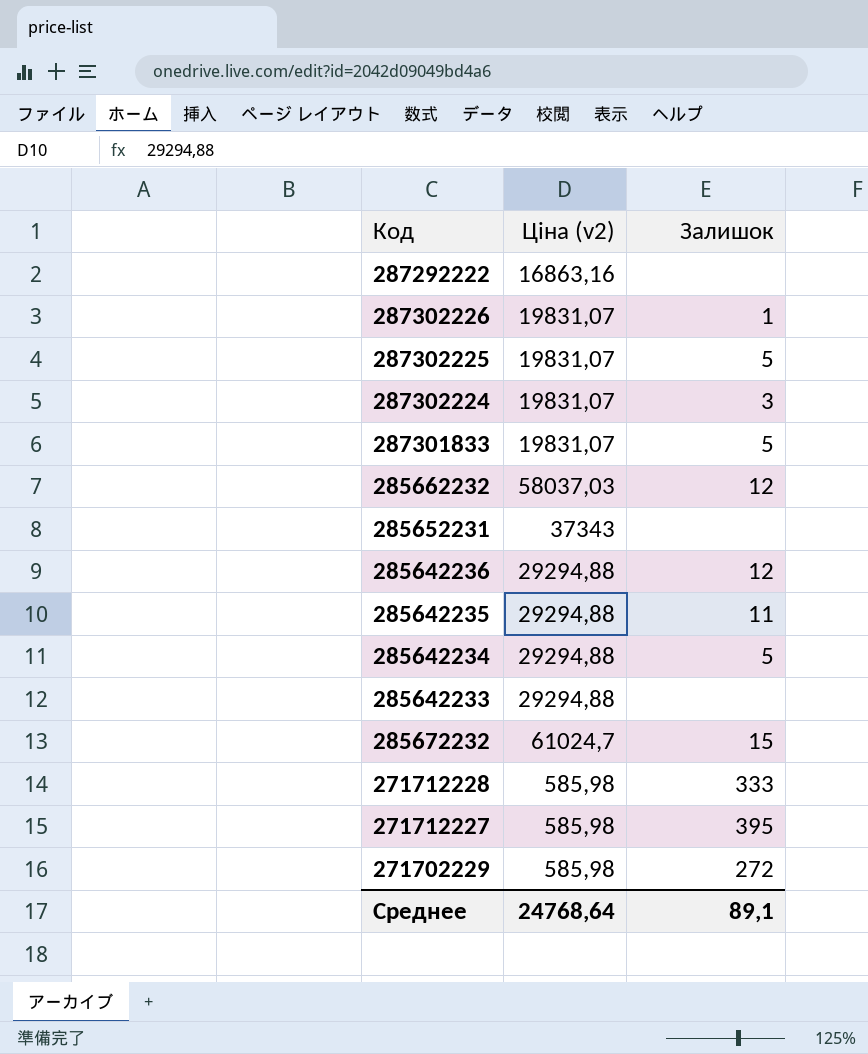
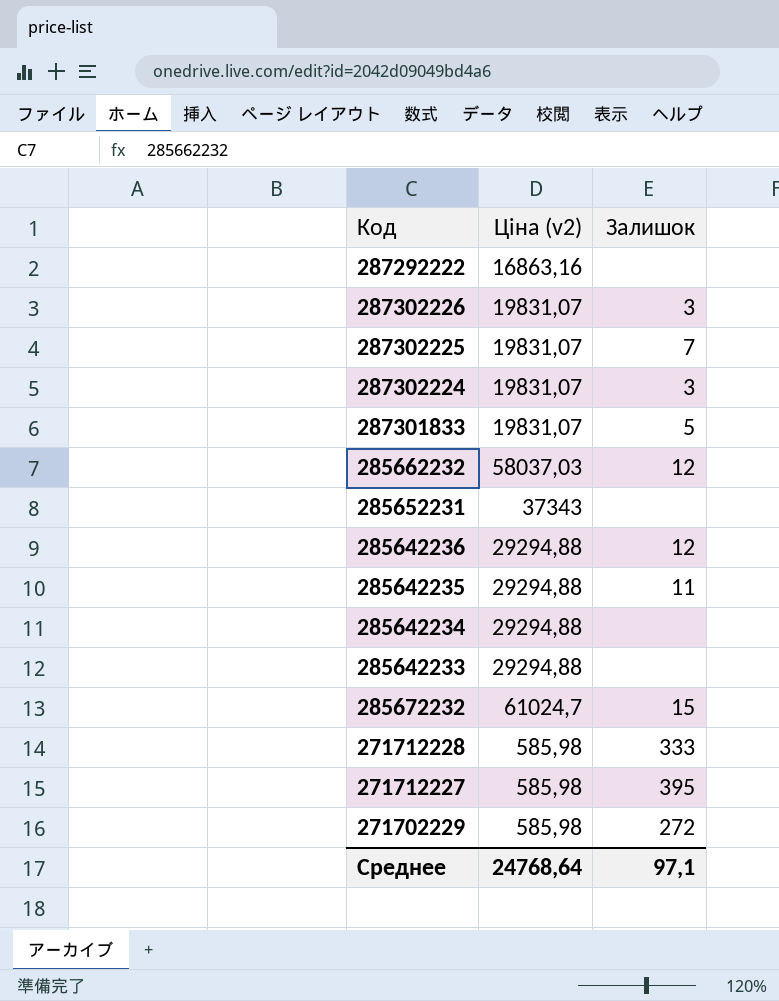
287302226 | Залишок: 1 -> 3
287302225 | Залишок: 5 -> 7
285642234 | Залишок: 5 -> none
Среднее | Залишок: 89,1 -> 97,1

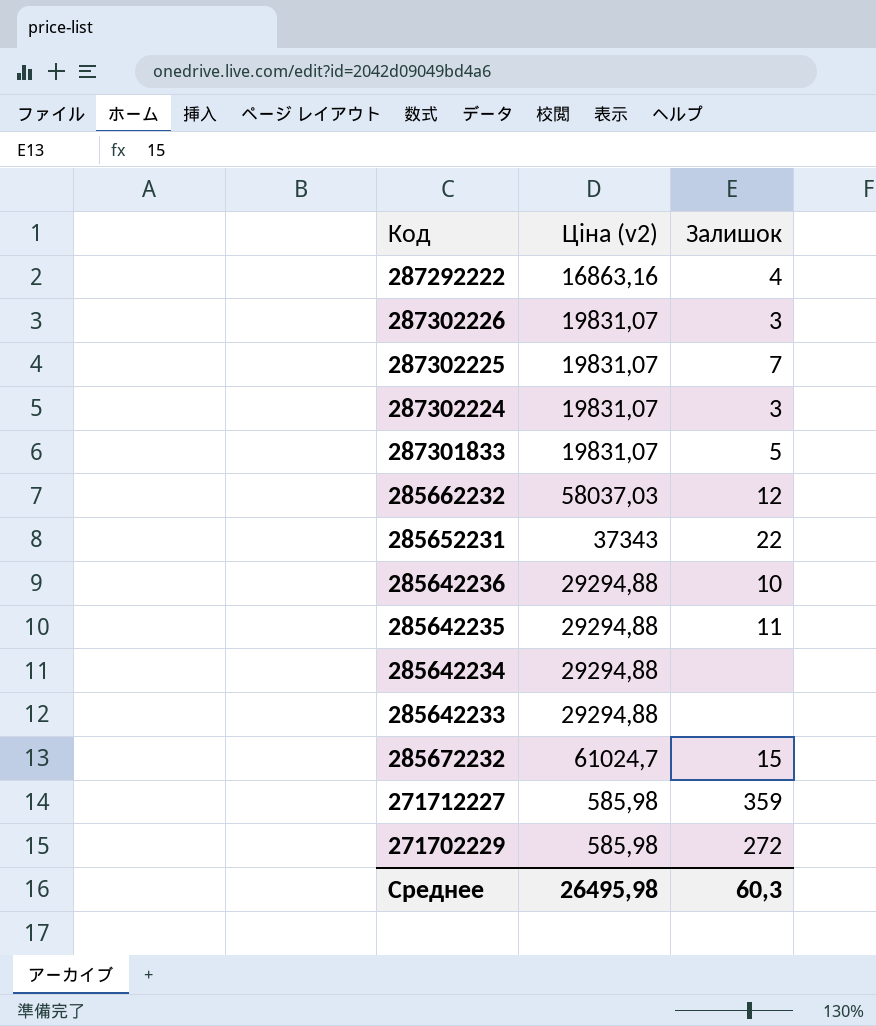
row 271712228: 585,98 | 333 -> none
287292222 | Залишок: none -> 4
285652231 | Залишок: none -> 22
285642236 | Залишок: 12 -> 10
271712227 | Залишок: 395 -> 359
Среднее | Ціна (v2): 24768,64 -> 26495,98
Среднее | Залишок: 97,1 -> 60,3

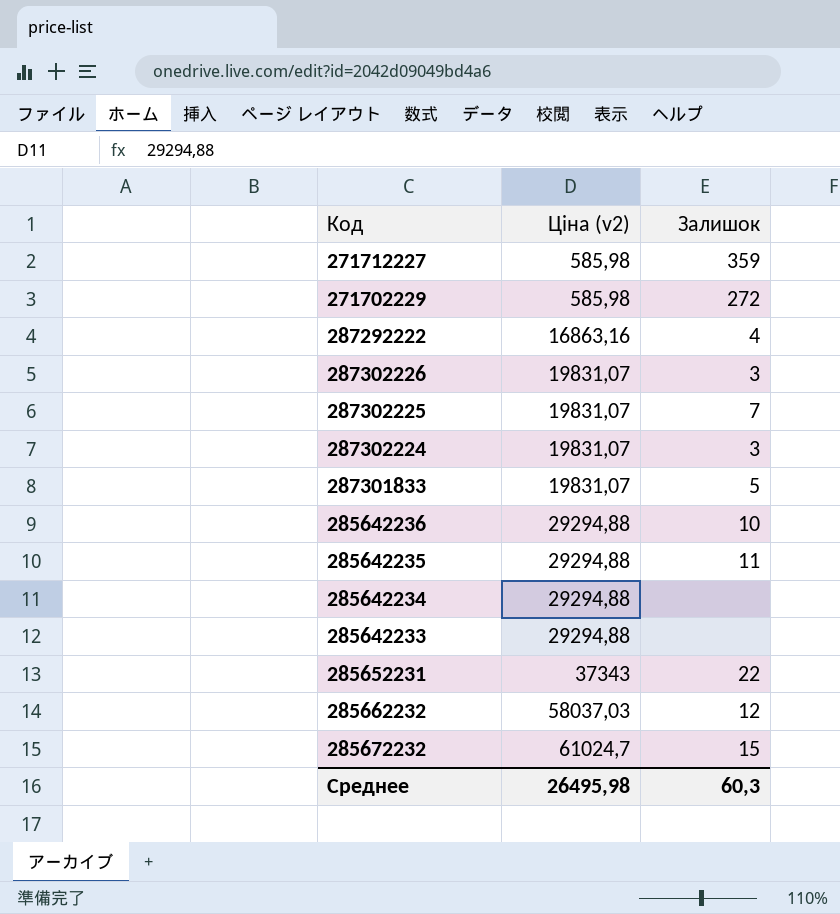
row order: none -> Ціна (v2) ascending

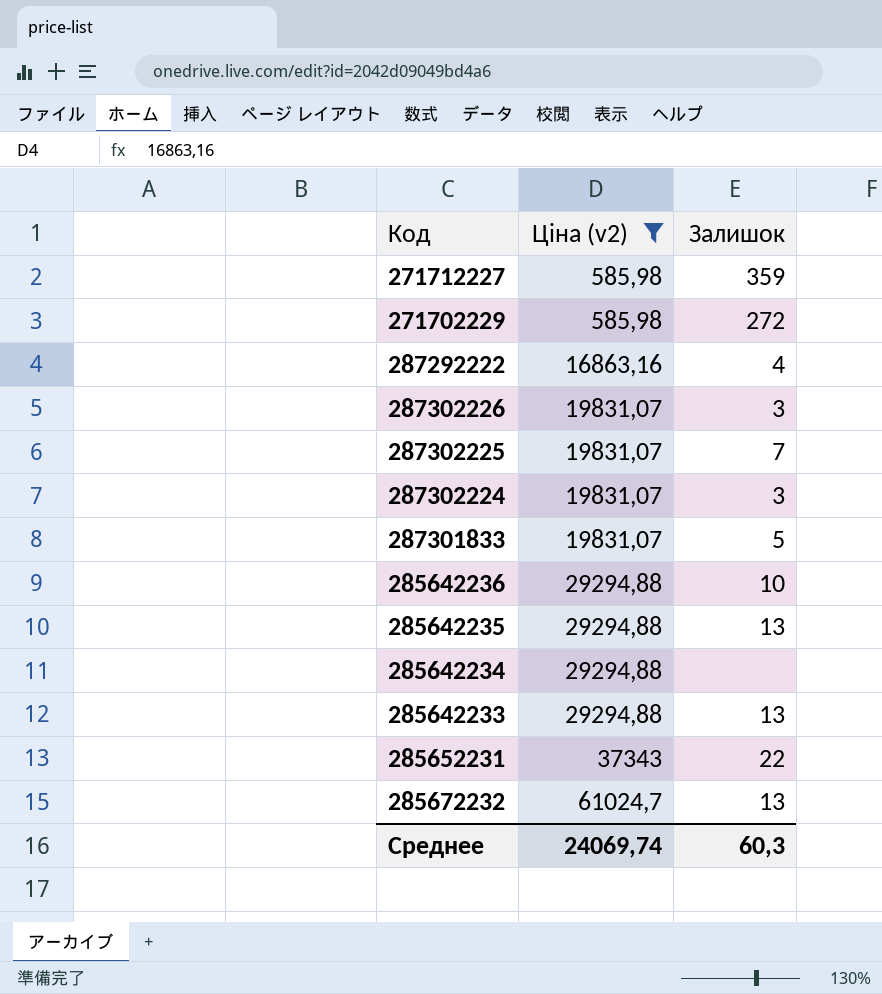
filter: none -> Ціна (v2) != 58037,03
285642235 | Залишок: 11 -> 13
285642233 | Залишок: none -> 13
285672232 | Залишок: 15 -> 13
Среднее | Ціна (v2): 26495,98 -> 24069,74

